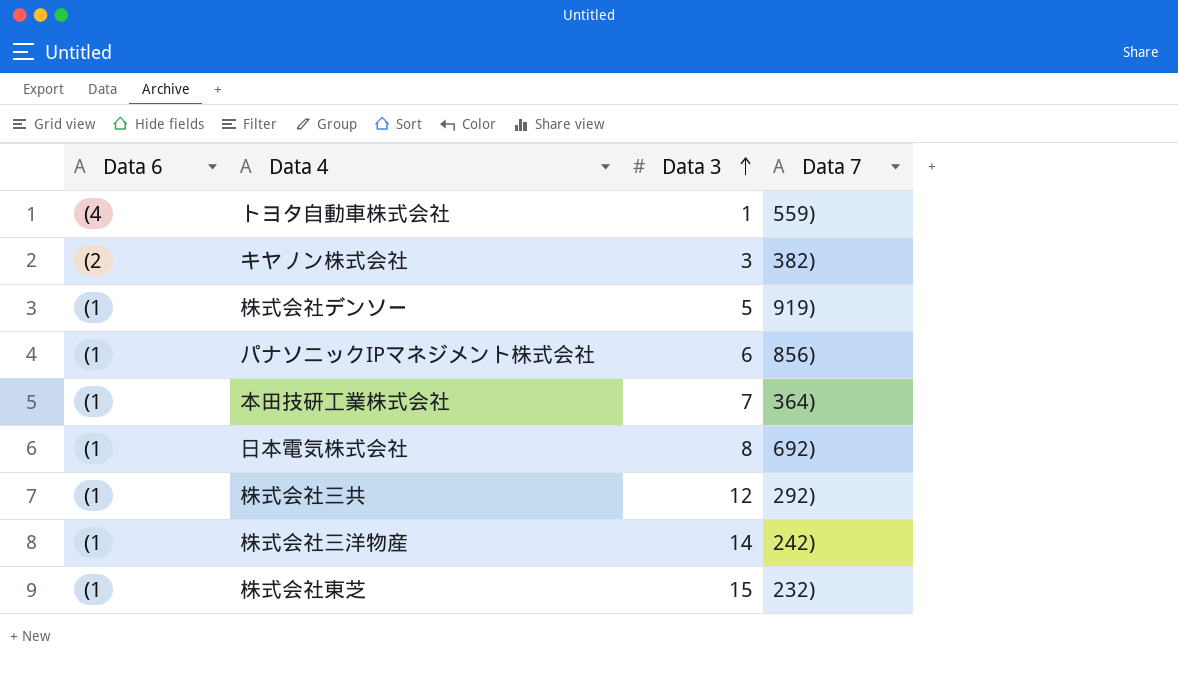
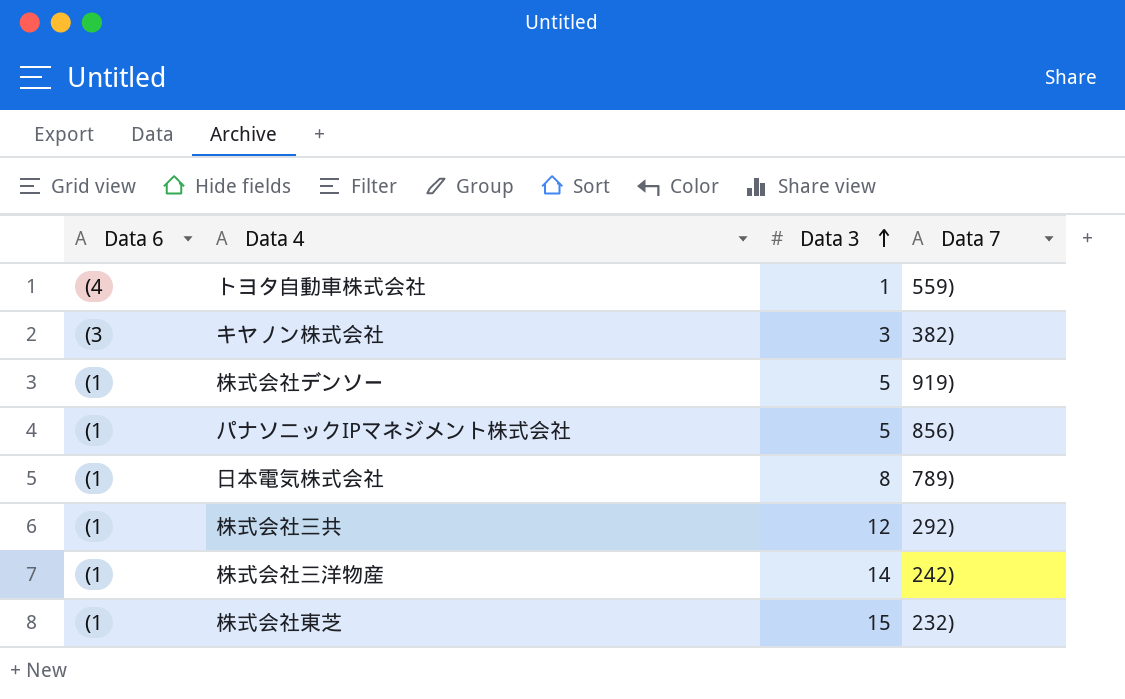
row 本田技研工業株式会社: (1 | 7 | 364) -> none
キヤノン株式会社 | Data 6: (2 -> (3
パナソニックIPマネジメント株式会社 | Data 3: 6 -> 5
日本電気株式会社 | Data 7: 692) -> 789)

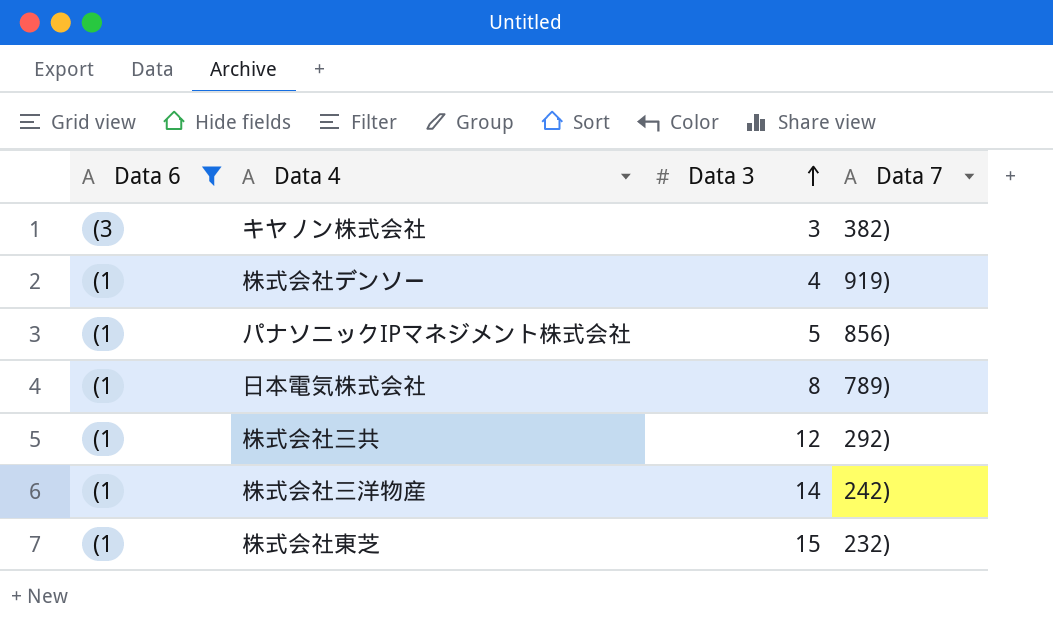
filter: none -> Data 6 != (4
株式会社デンソー | Data 3: 5 -> 4

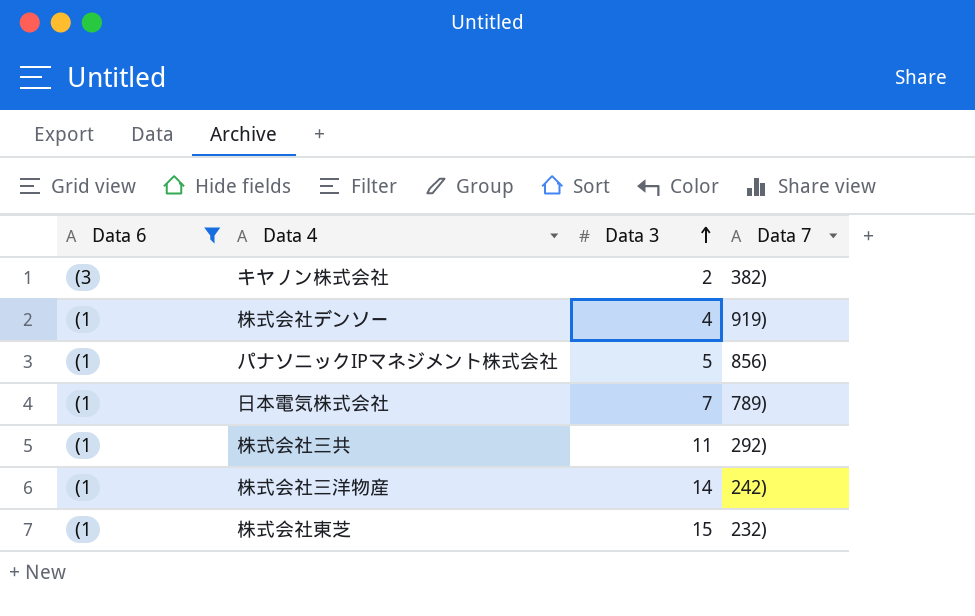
キヤノン株式会社 | Data 3: 3 -> 2
日本電気株式会社 | Data 3: 8 -> 7
株式会社三共 | Data 3: 12 -> 11

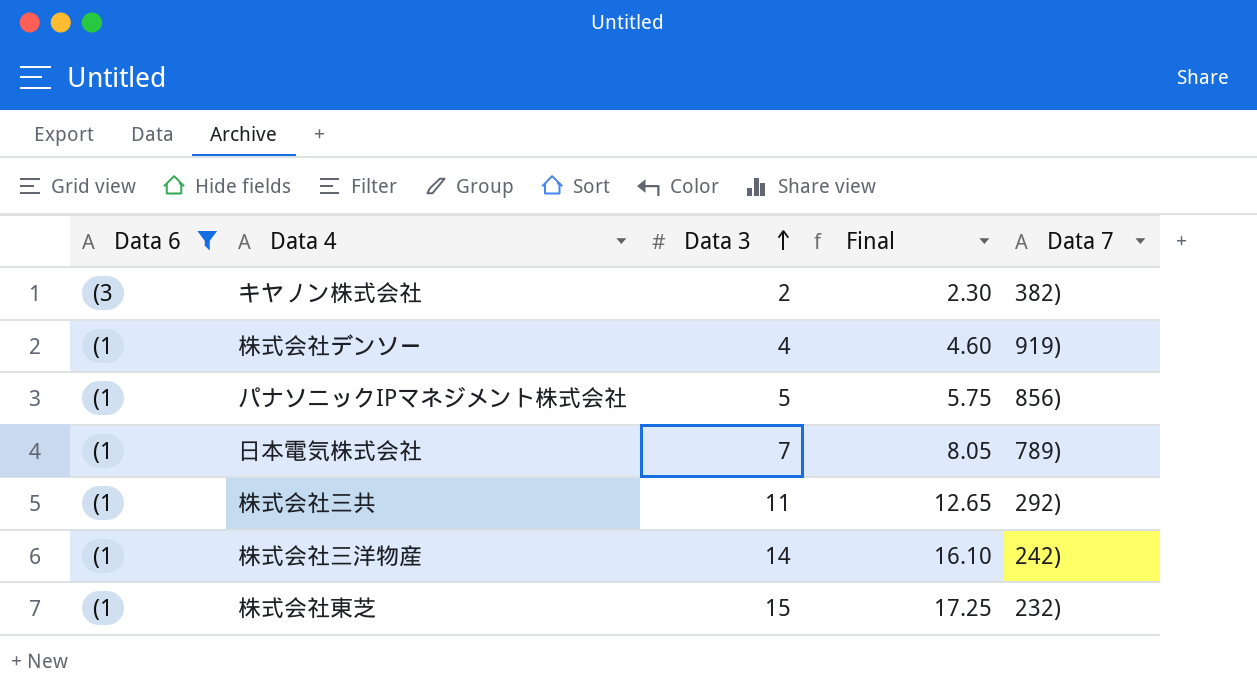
column Final | formula: none -> [Data 3] * 1.15

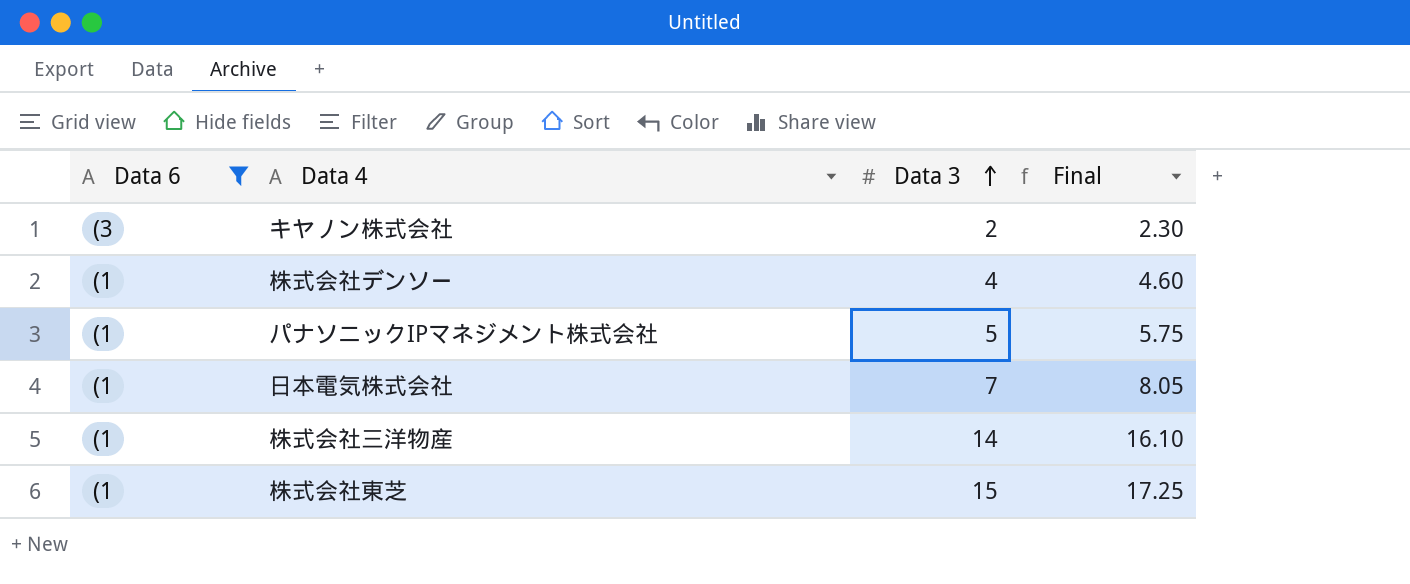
column Data 7 | position: 5 -> none
row 株式会社三共: (1 | 11 | 12.65 | 292) -> none

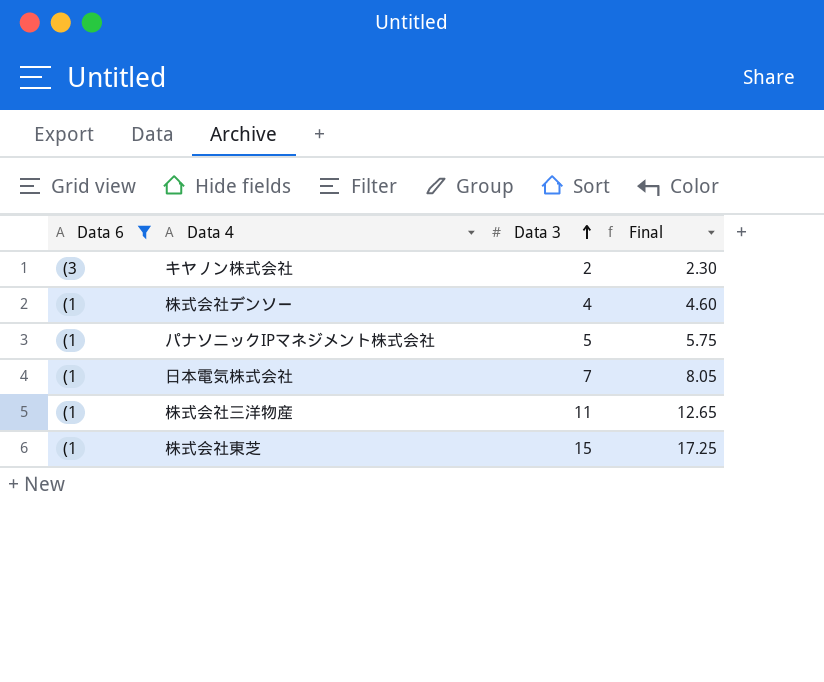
株式会社三洋物産 | Data 3: 14 -> 11
株式会社三洋物産 | Final: 16.10 -> 12.65

